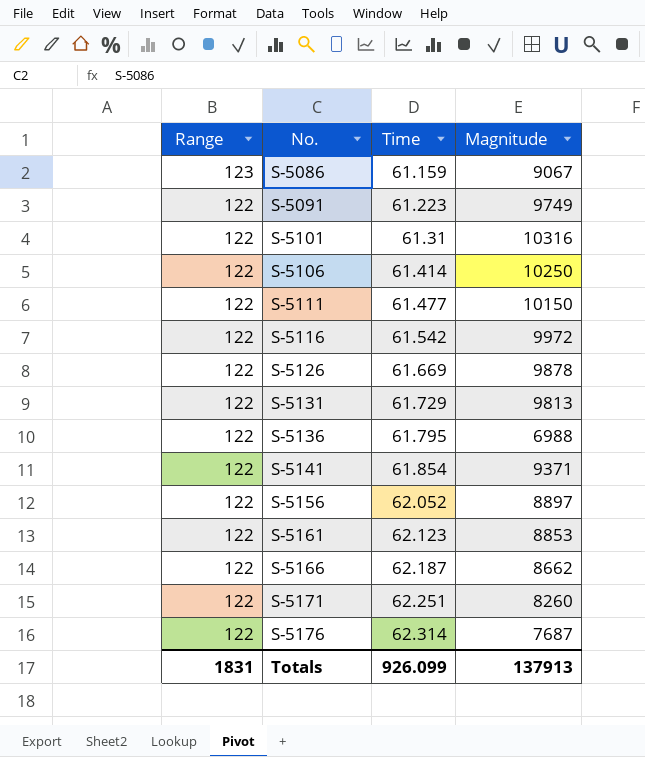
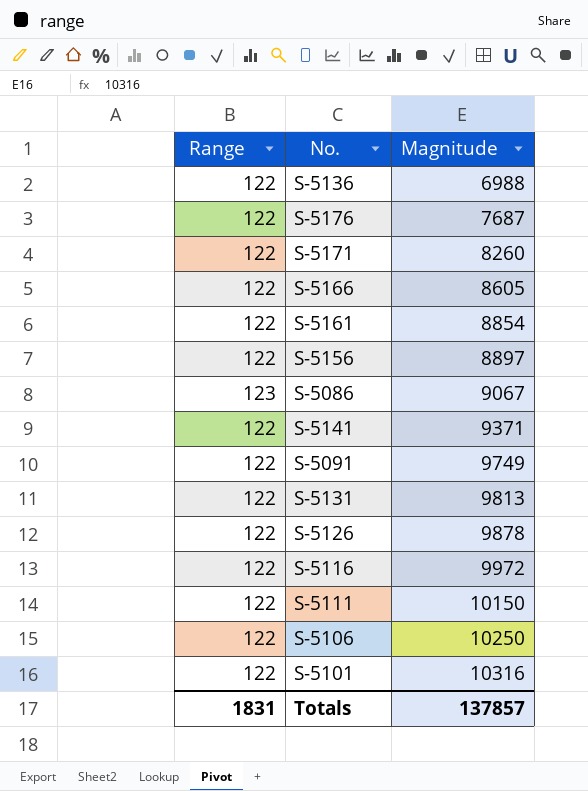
row order: Range descending -> Magnitude ascending
column Time | position: 3 -> none
S-5166 | Magnitude: 8662 -> 8605
S-5161 | Magnitude: 8853 -> 8854
Totals | Magnitude: 137913 -> 137857

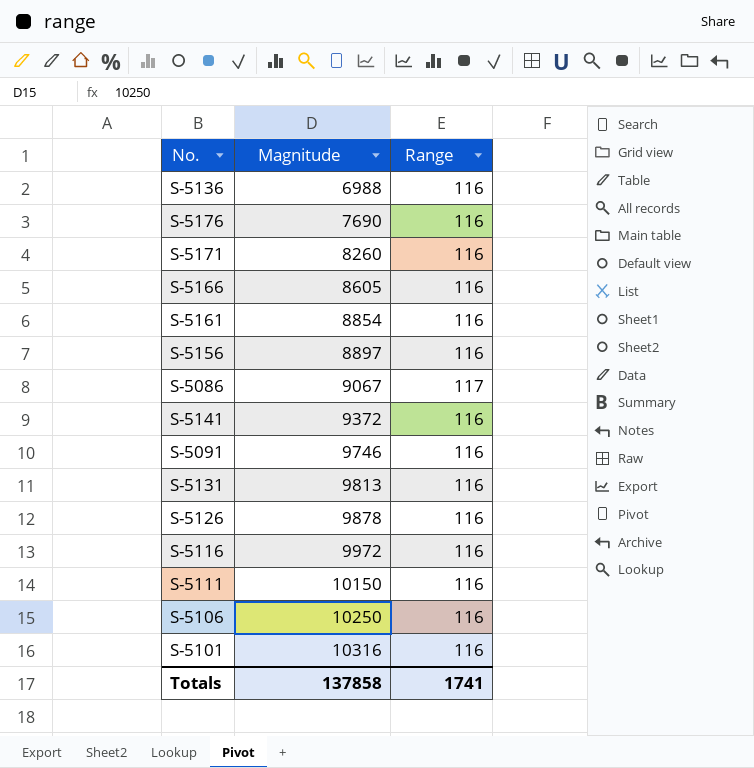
column Range | position: 1 -> 3
S-5136 | Range: 122 -> 116
S-5176 | Magnitude: 7687 -> 7690
S-5176 | Range: 122 -> 116
S-5171 | Range: 122 -> 116
S-5166 | Range: 122 -> 116
S-5161 | Range: 122 -> 116
S-5156 | Range: 122 -> 116
S-5086 | Range: 123 -> 117
S-5141 | Magnitude: 9371 -> 9372
S-5141 | Range: 122 -> 116
S-5091 | Magnitude: 9749 -> 9746
S-5091 | Range: 122 -> 116
S-5131 | Range: 122 -> 116
S-5126 | Range: 122 -> 116
S-5116 | Range: 122 -> 116
S-5111 | Range: 122 -> 116
S-5106 | Range: 122 -> 116
S-5101 | Range: 122 -> 116
Totals | Magnitude: 137857 -> 137858
Totals | Range: 1831 -> 1741

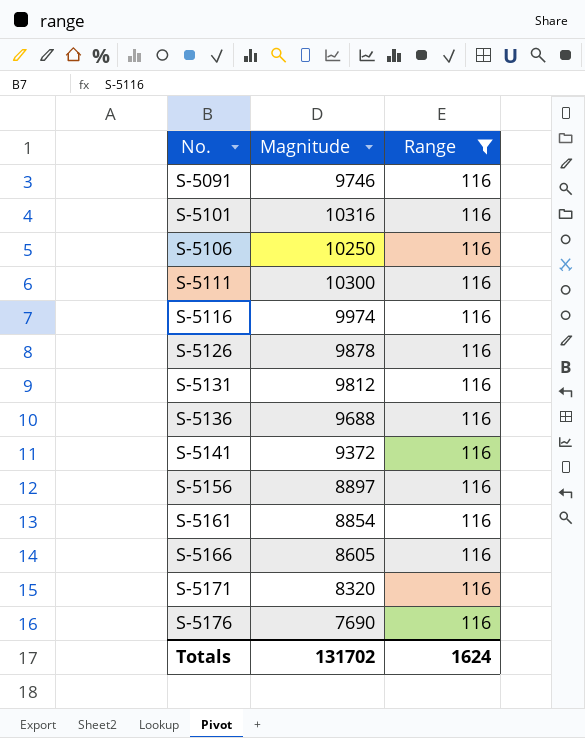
filter: none -> Range = 116
row order: Magnitude ascending -> No. ascending
S-5111 | Magnitude: 10150 -> 10300
S-5116 | Magnitude: 9972 -> 9974
S-5131 | Magnitude: 9813 -> 9812
S-5136 | Magnitude: 6988 -> 9688
S-5171 | Magnitude: 8260 -> 8320
Totals | Magnitude: 137858 -> 131702
Totals | Range: 1741 -> 1624

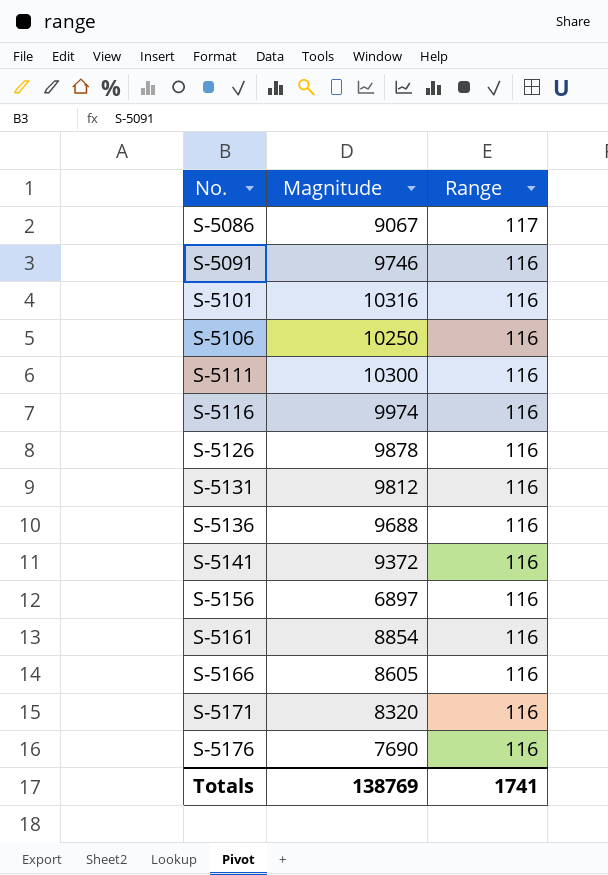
filter: Range = 116 -> none
S-5156 | Magnitude: 8897 -> 6897
Totals | Magnitude: 131702 -> 138769
Totals | Range: 1624 -> 1741

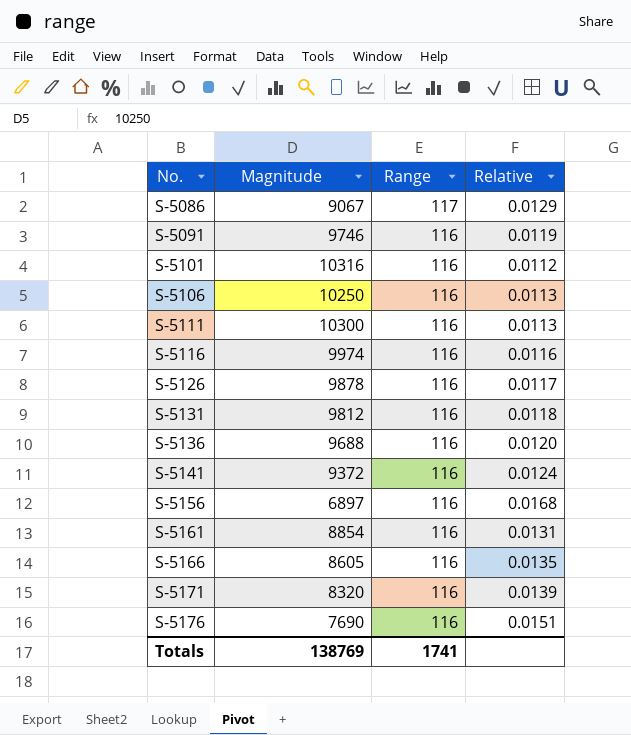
column Relative | formula: none -> [Range] / [Magnitude]

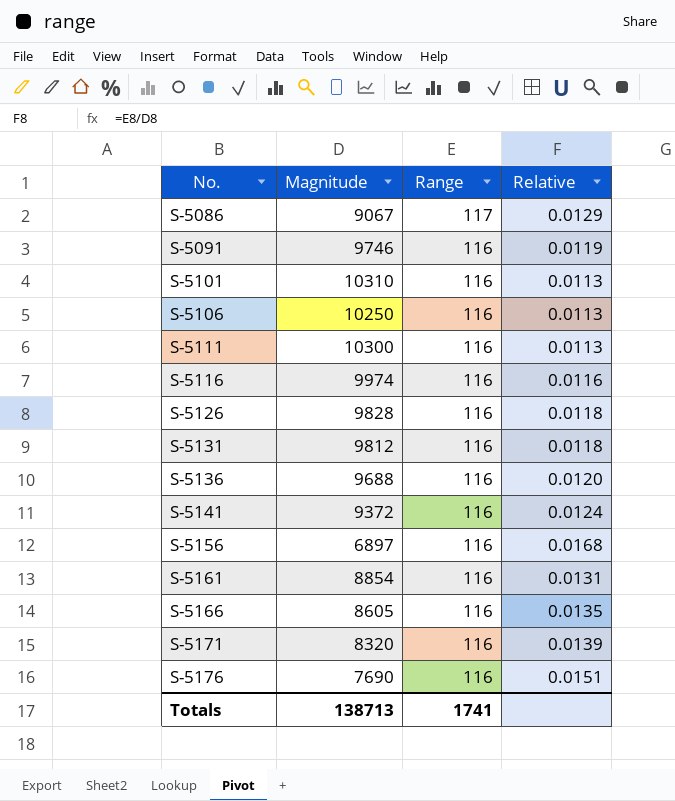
S-5101 | Magnitude: 10316 -> 10310
S-5101 | Relative: 0.0112 -> 0.0113
S-5126 | Magnitude: 9878 -> 9828
S-5126 | Relative: 0.0117 -> 0.0118
Totals | Magnitude: 138769 -> 138713

